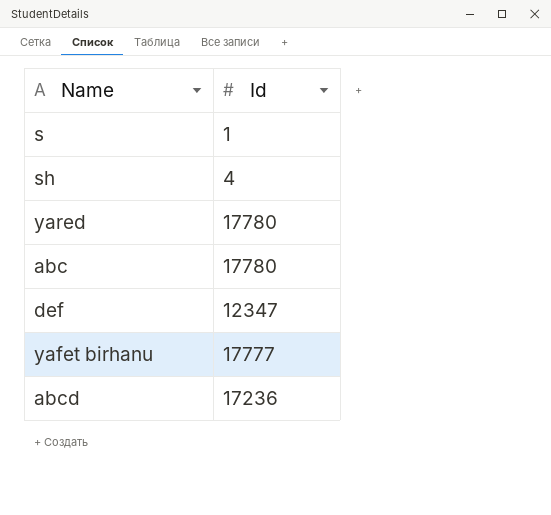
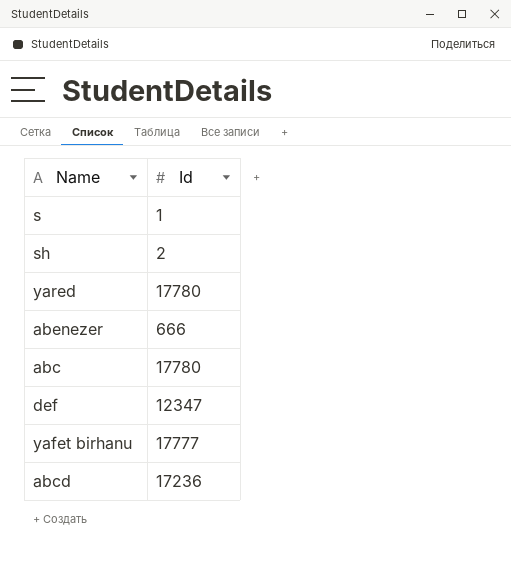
sh | Id: 4 -> 2
row abenezer: none -> 666

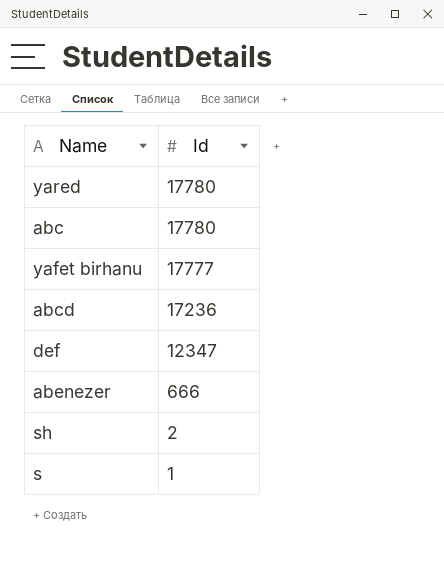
row order: none -> Id descending

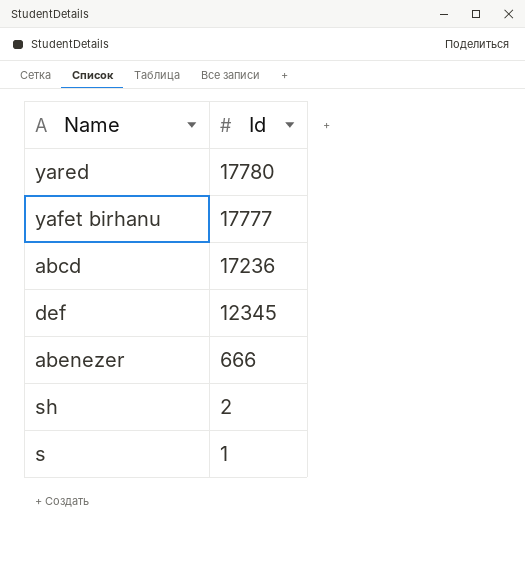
row abc: 17780 -> none
def | Id: 12347 -> 12345

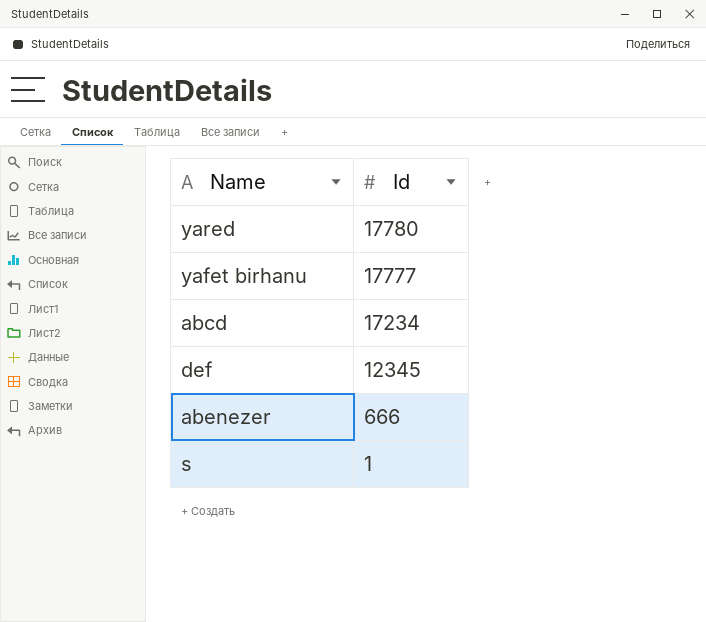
row sh: 2 -> none
abcd | Id: 17236 -> 17234

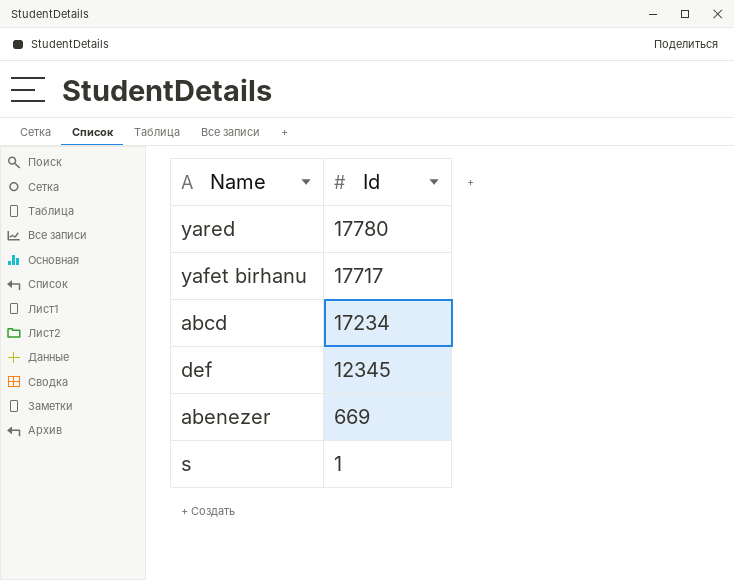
yafet birhanu | Id: 17777 -> 17717
abenezer | Id: 666 -> 669

